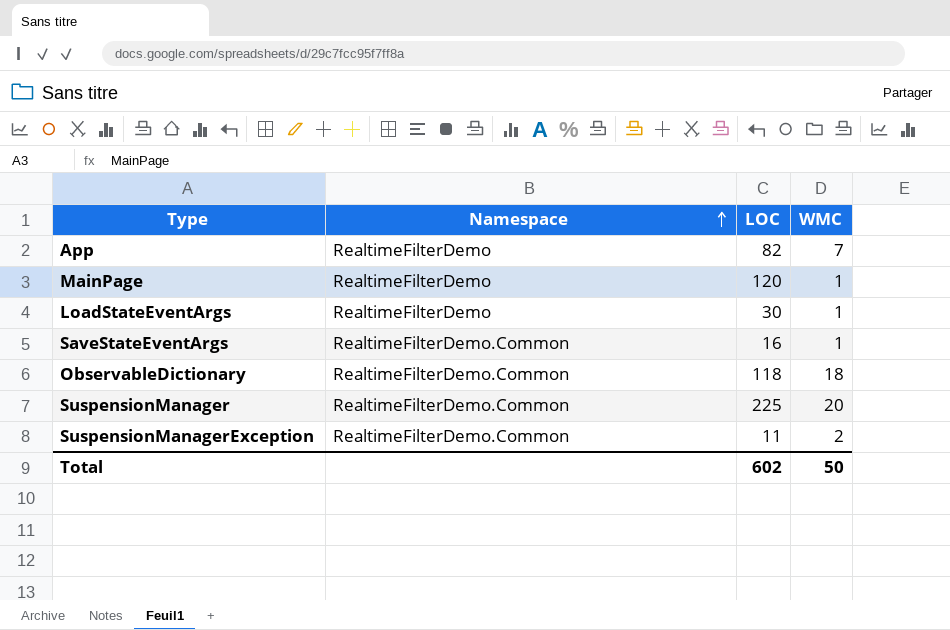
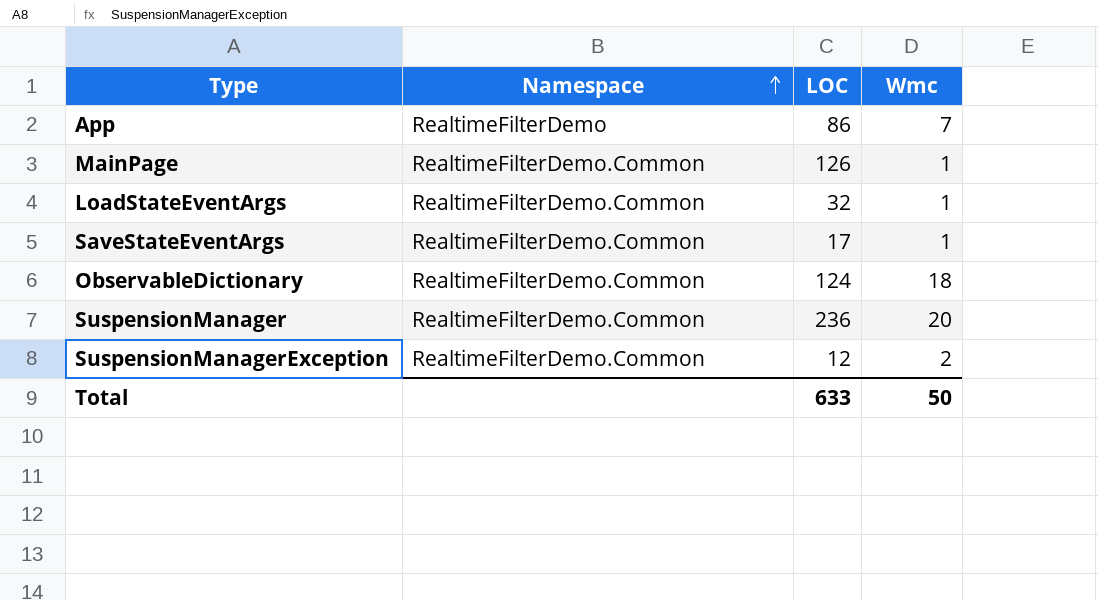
column name: WMC -> Wmc
App | LOC: 82 -> 86
MainPage | Namespace: RealtimeFilterDemo -> RealtimeFilterDemo.Common
MainPage | LOC: 120 -> 126
LoadStateEventArgs | Namespace: RealtimeFilterDemo -> RealtimeFilterDemo.Common
LoadStateEventArgs | LOC: 30 -> 32
SaveStateEventArgs | LOC: 16 -> 17
ObservableDictionary | LOC: 118 -> 124
SuspensionManager | LOC: 225 -> 236
SuspensionManagerException | LOC: 11 -> 12
Total | LOC: 602 -> 633

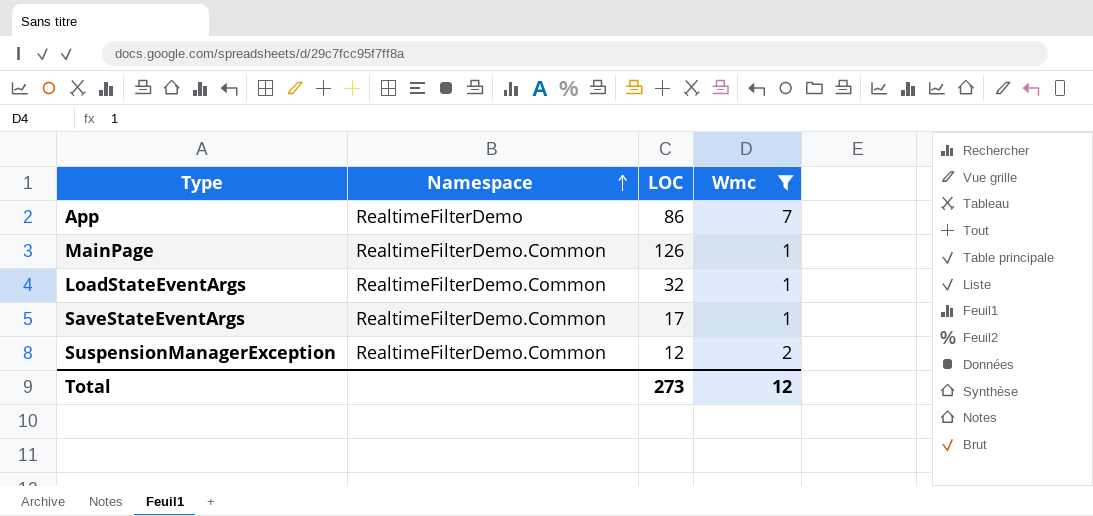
filter: none -> Wmc <= 7
Total | LOC: 633 -> 273
Total | Wmc: 50 -> 12

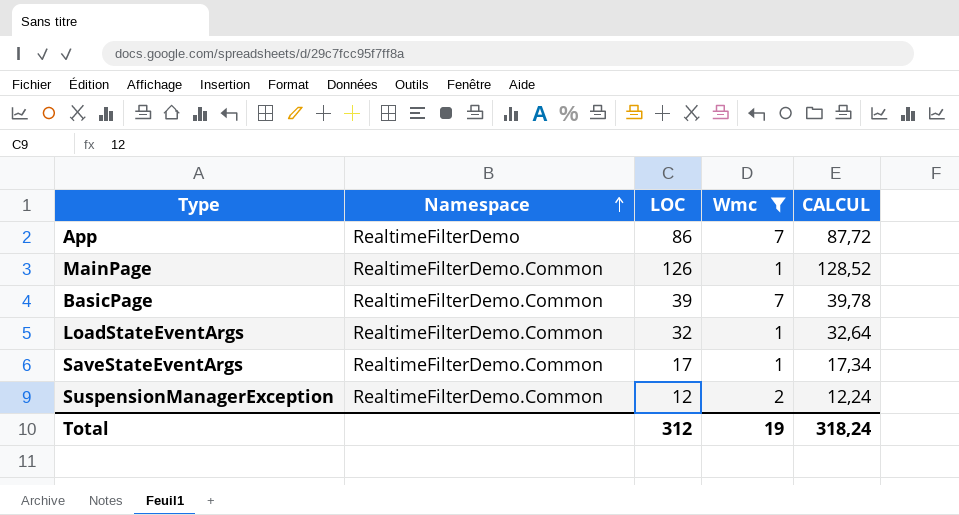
column CALCUL | formula: none -> [LOC] * 1,02
row BasicPage: none -> RealtimeFilterDemo.Common | 39 | 7 | 39,78
Total | LOC: 273 -> 312
Total | Wmc: 12 -> 19

